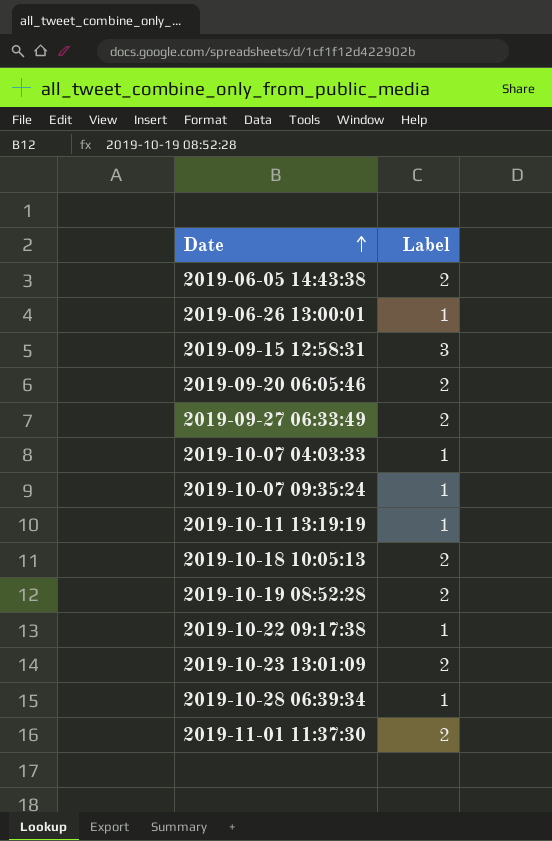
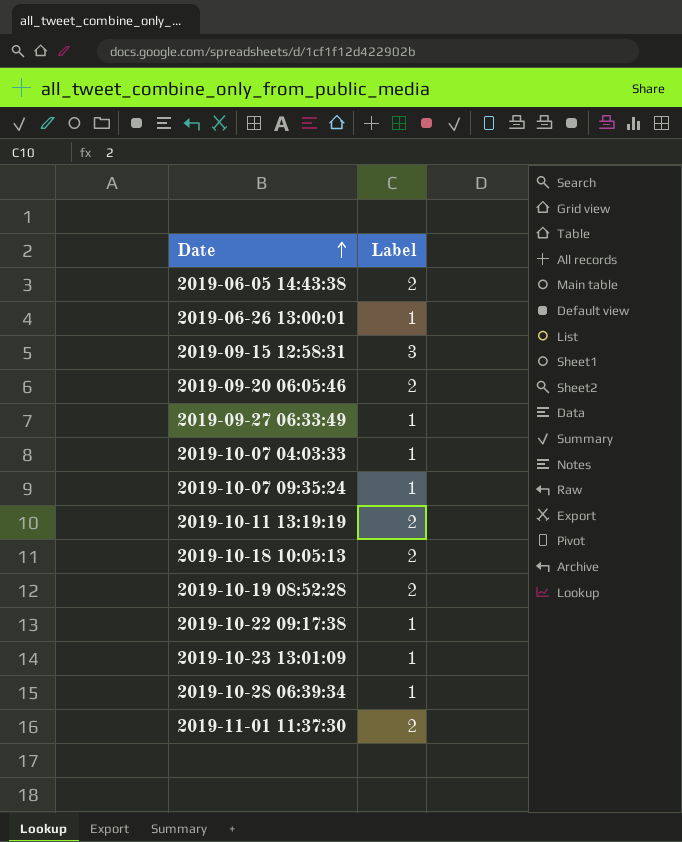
2019-09-27 06:33:49 | Label: 2 -> 1
2019-10-11 13:19:19 | Label: 1 -> 2
2019-10-23 13:01:09 | Label: 2 -> 1

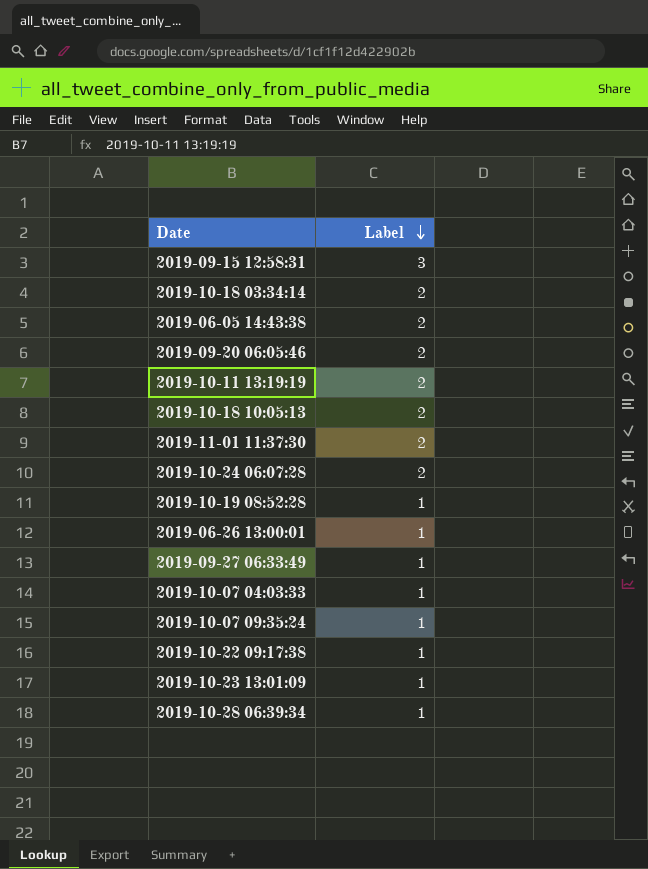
row order: Date ascending -> Label descending
row 2019-10-18 03:34:14: none -> 2
row 2019-10-24 06:07:28: none -> 2
2019-10-19 08:52:28 | Label: 2 -> 1

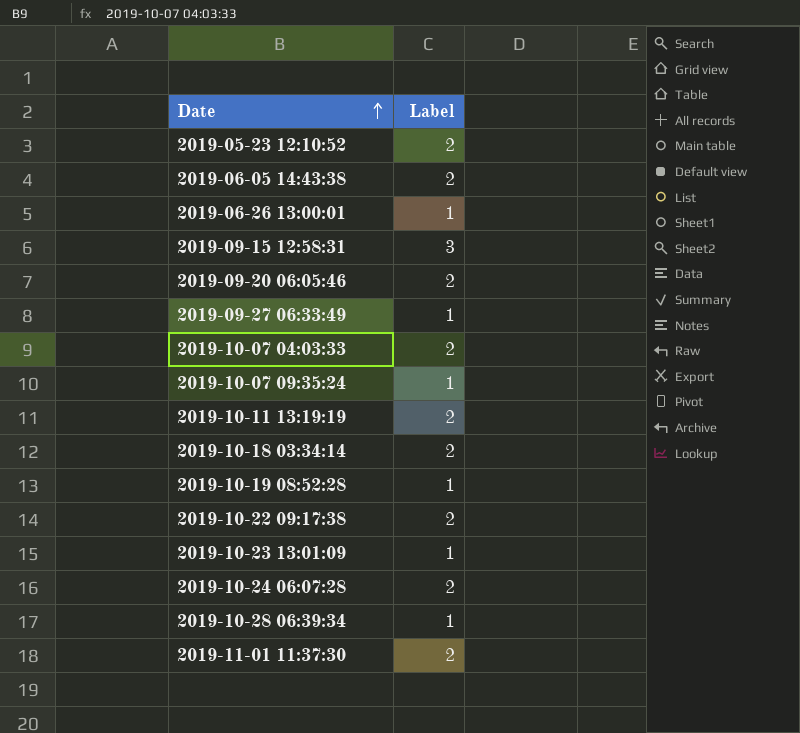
row order: Label descending -> Date ascending
row 2019-10-18 10:05:13: 2 -> none
row 2019-05-23 12:10:52: none -> 2
2019-10-07 04:03:33 | Label: 1 -> 2
2019-10-22 09:17:38 | Label: 1 -> 2

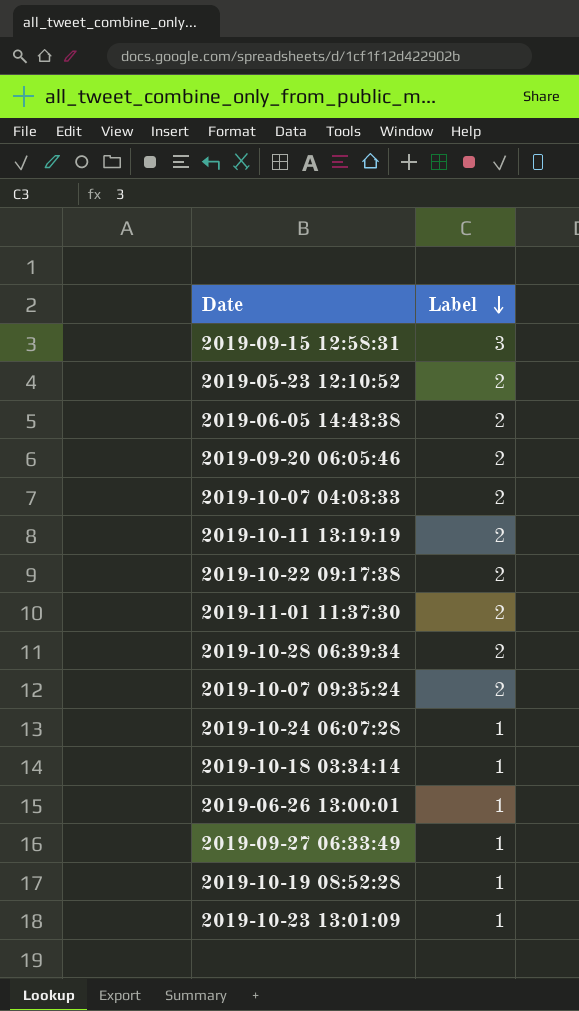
row order: Date ascending -> Label descending
2019-10-28 06:39:34 | Label: 1 -> 2
2019-10-07 09:35:24 | Label: 1 -> 2
2019-10-24 06:07:28 | Label: 2 -> 1
2019-10-18 03:34:14 | Label: 2 -> 1

